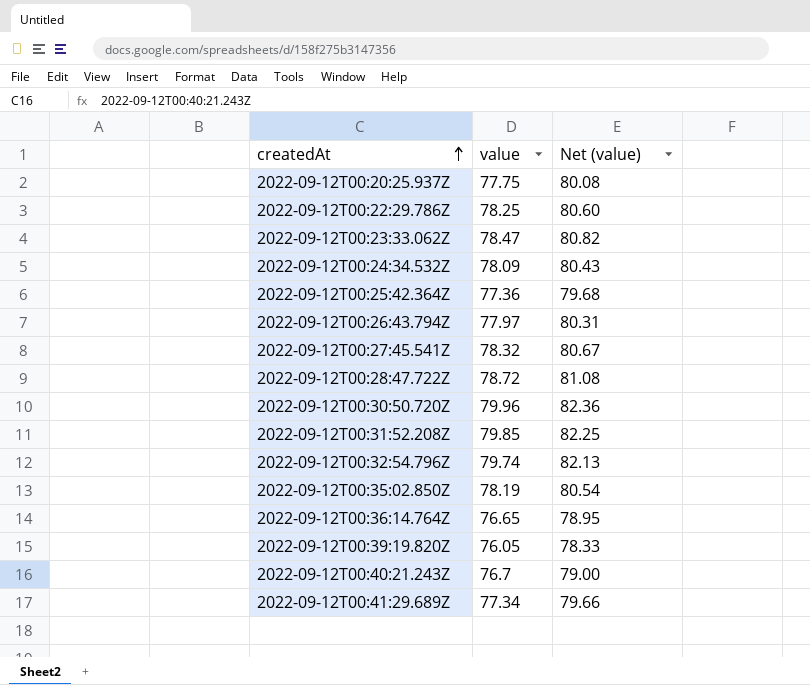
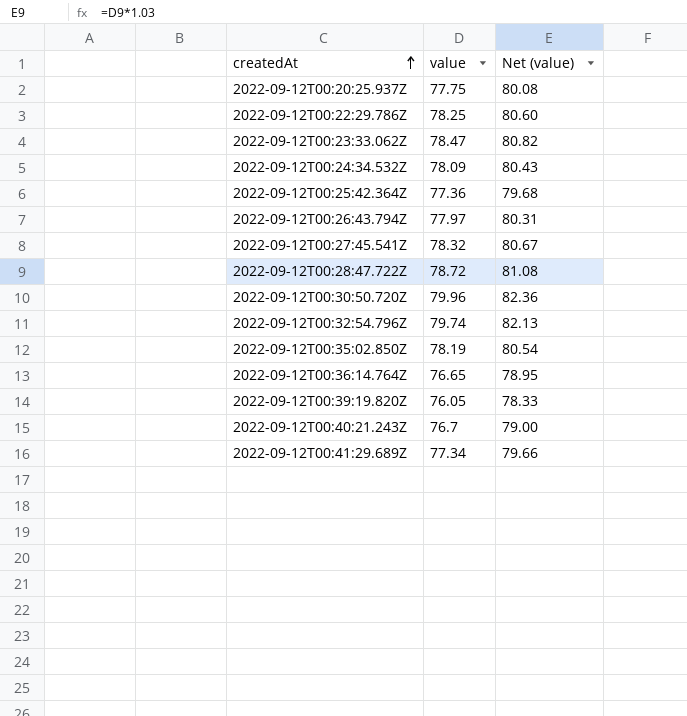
row 2022-09-12T00:31:52.208Z: 79.85 | 82.25 -> none

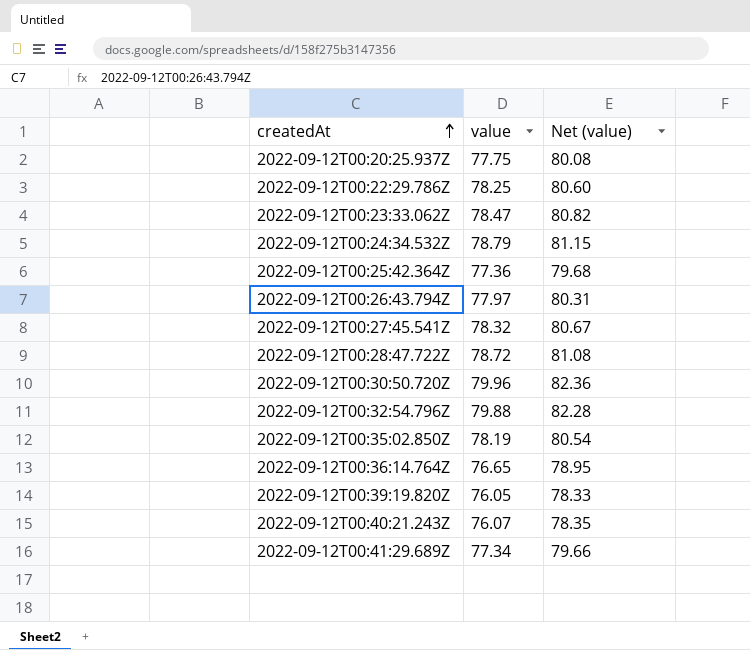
2022-09-12T00:24:34.532Z | value: 78.09 -> 78.79
2022-09-12T00:24:34.532Z | Net (value): 80.43 -> 81.15
2022-09-12T00:32:54.796Z | value: 79.74 -> 79.88
2022-09-12T00:32:54.796Z | Net (value): 82.13 -> 82.28
2022-09-12T00:40:21.243Z | value: 76.7 -> 76.07
2022-09-12T00:40:21.243Z | Net (value): 79.00 -> 78.35

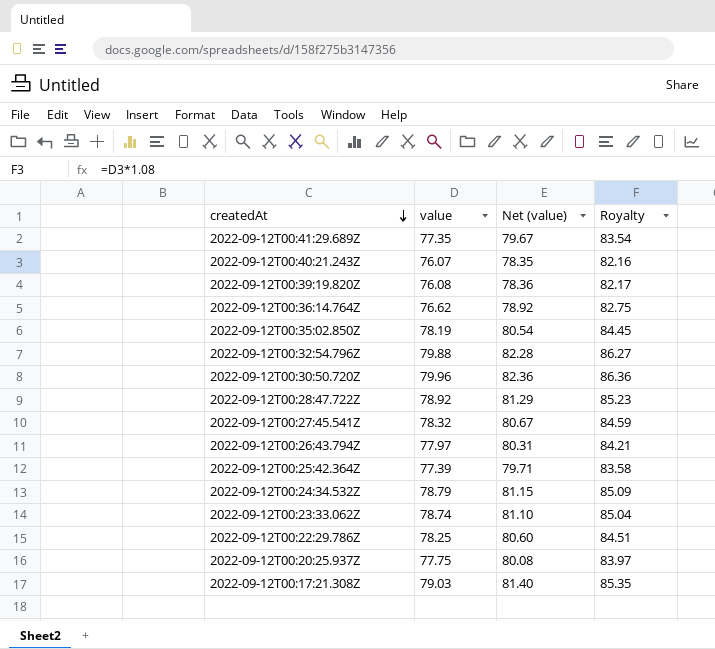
row order: createdAt ascending -> createdAt descending
column Royalty | formula: none -> [value] * 1.08
2022-09-12T00:41:29.689Z | value: 77.34 -> 77.35
2022-09-12T00:41:29.689Z | Net (value): 79.66 -> 79.67
2022-09-12T00:39:19.820Z | value: 76.05 -> 76.08
2022-09-12T00:39:19.820Z | Net (value): 78.33 -> 78.36
2022-09-12T00:36:14.764Z | value: 76.65 -> 76.62
2022-09-12T00:36:14.764Z | Net (value): 78.95 -> 78.92
2022-09-12T00:28:47.722Z | value: 78.72 -> 78.92
2022-09-12T00:28:47.722Z | Net (value): 81.08 -> 81.29
2022-09-12T00:25:42.364Z | value: 77.36 -> 77.39
2022-09-12T00:25:42.364Z | Net (value): 79.68 -> 79.71
2022-09-12T00:23:33.062Z | value: 78.47 -> 78.74
2022-09-12T00:23:33.062Z | Net (value): 80.82 -> 81.10
row 2022-09-12T00:17:21.308Z: none -> 79.03 | 81.40 | 85.35

